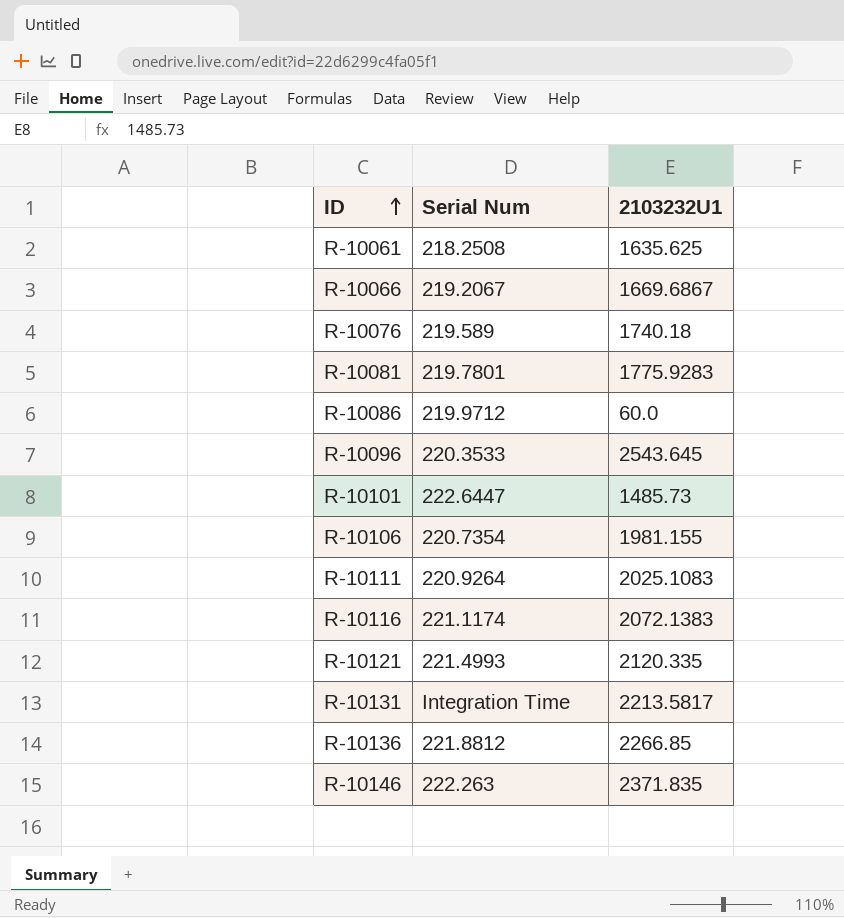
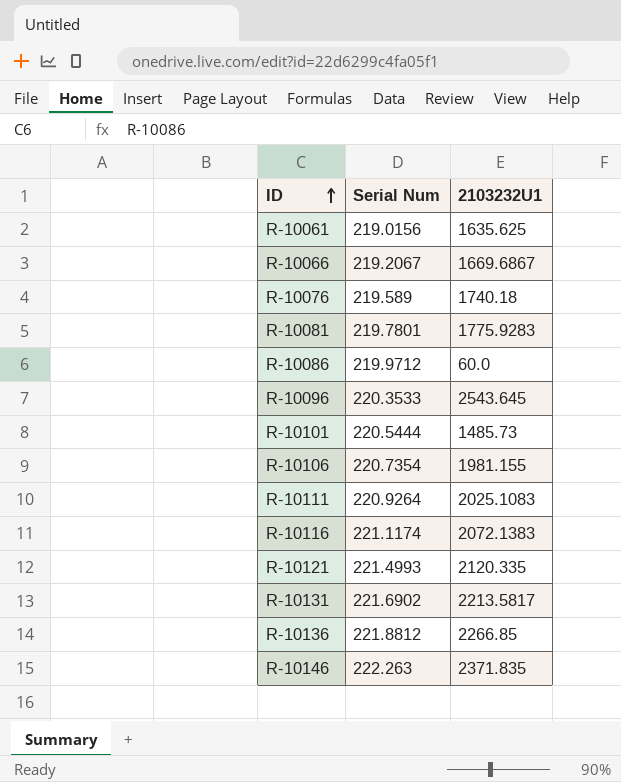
R-10061 | Serial Num: 218.2508 -> 219.0156
R-10101 | Serial Num: 222.6447 -> 220.5444
R-10131 | Serial Num: Integration Time -> 221.6902

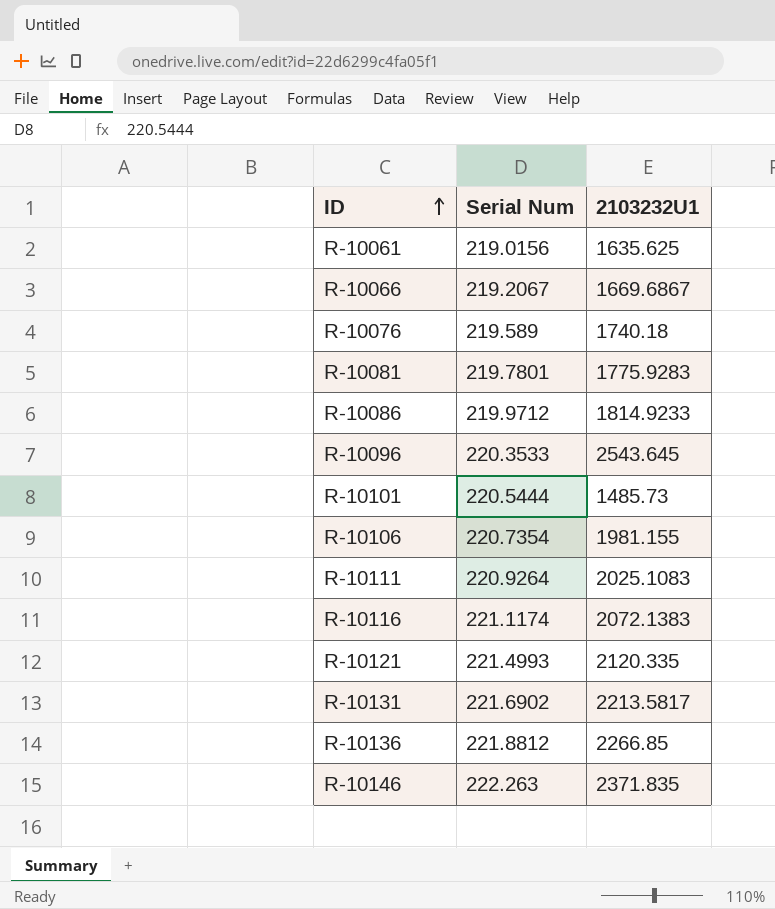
R-10086 | 2103232U1: 60.0 -> 1814.9233

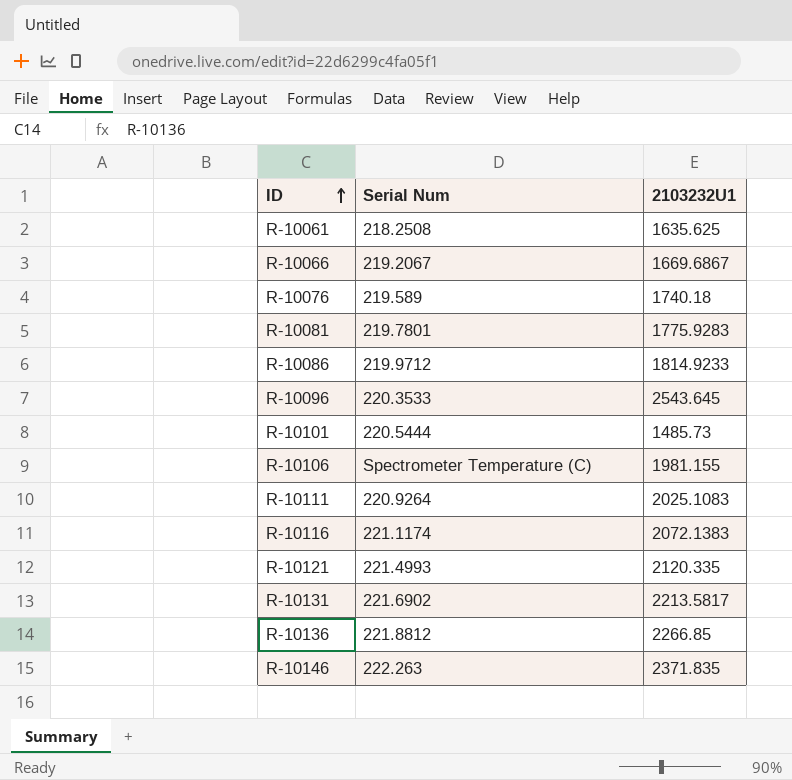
R-10061 | Serial Num: 219.0156 -> 218.2508
R-10106 | Serial Num: 220.7354 -> Spectrometer Temperature (C)

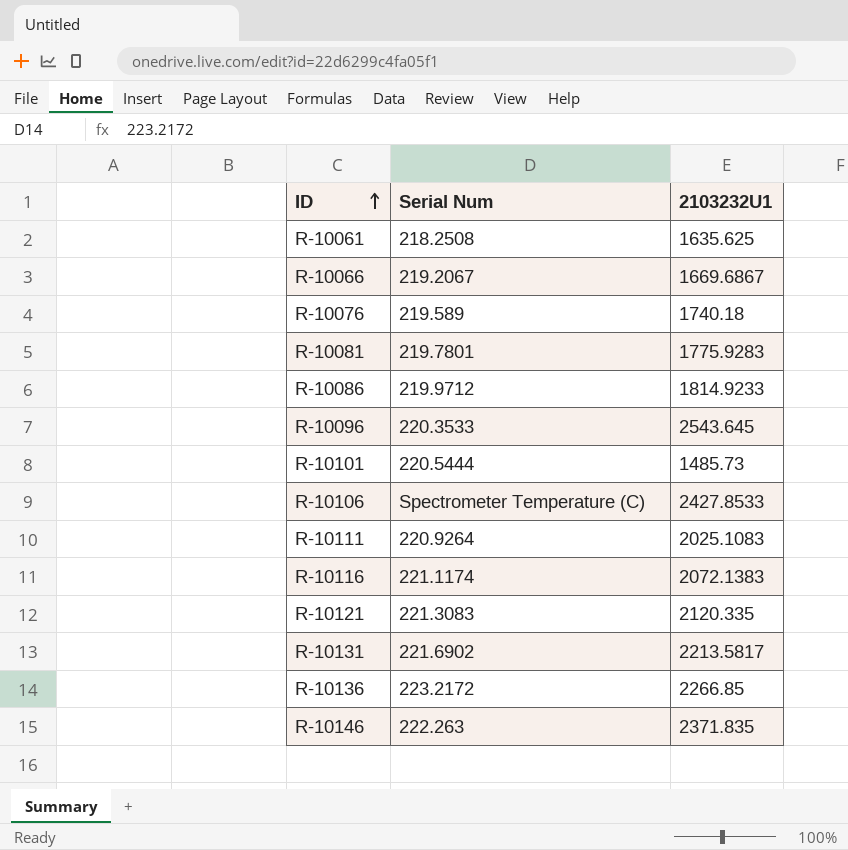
R-10106 | 2103232U1: 1981.155 -> 2427.8533
R-10121 | Serial Num: 221.4993 -> 221.3083
R-10136 | Serial Num: 221.8812 -> 223.2172

